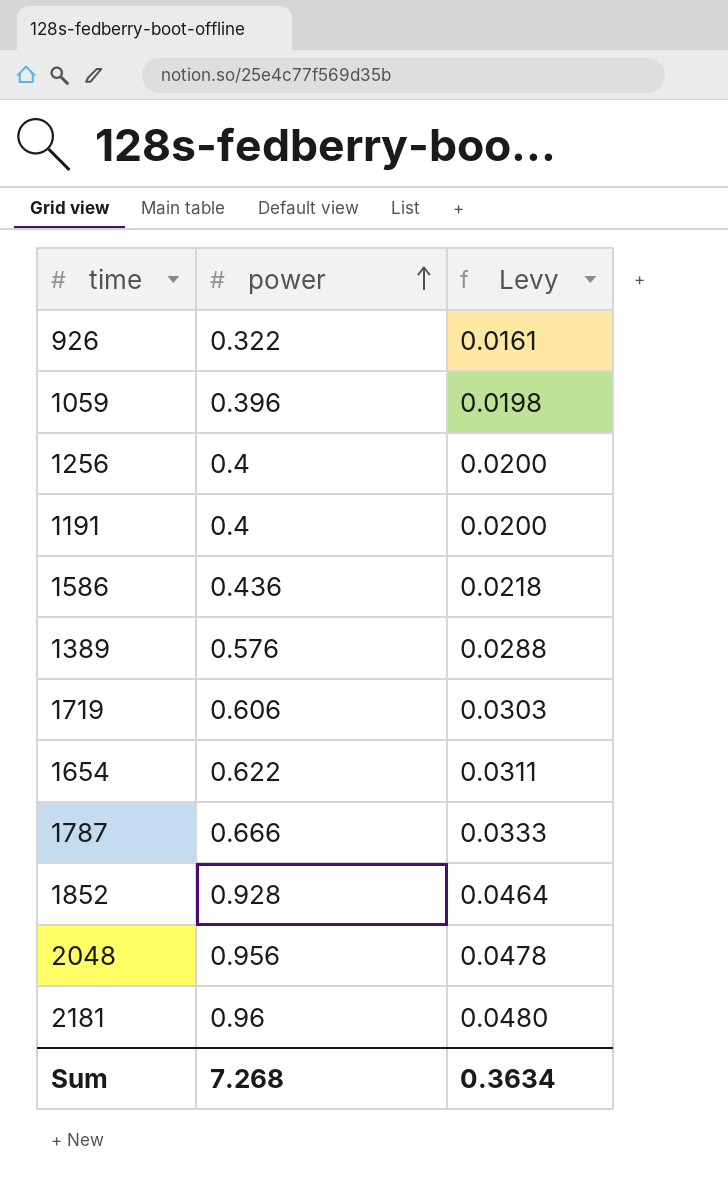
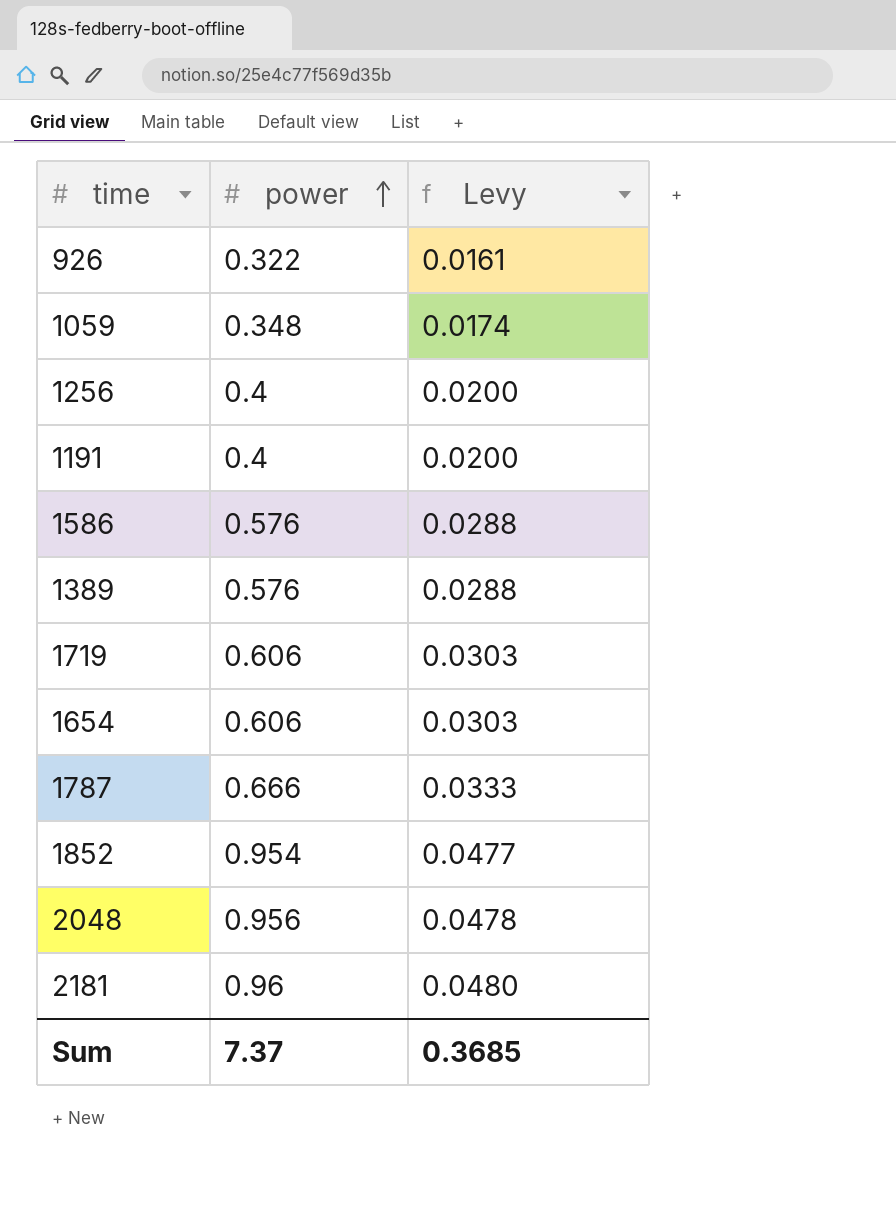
1059 | power: 0.396 -> 0.348
1059 | Levy: 0.0198 -> 0.0174
1586 | power: 0.436 -> 0.576
1586 | Levy: 0.0218 -> 0.0288
1654 | power: 0.622 -> 0.606
1654 | Levy: 0.0311 -> 0.0303
1852 | power: 0.928 -> 0.954
1852 | Levy: 0.0464 -> 0.0477
Sum | power: 7.268 -> 7.37
Sum | Levy: 0.3634 -> 0.3685

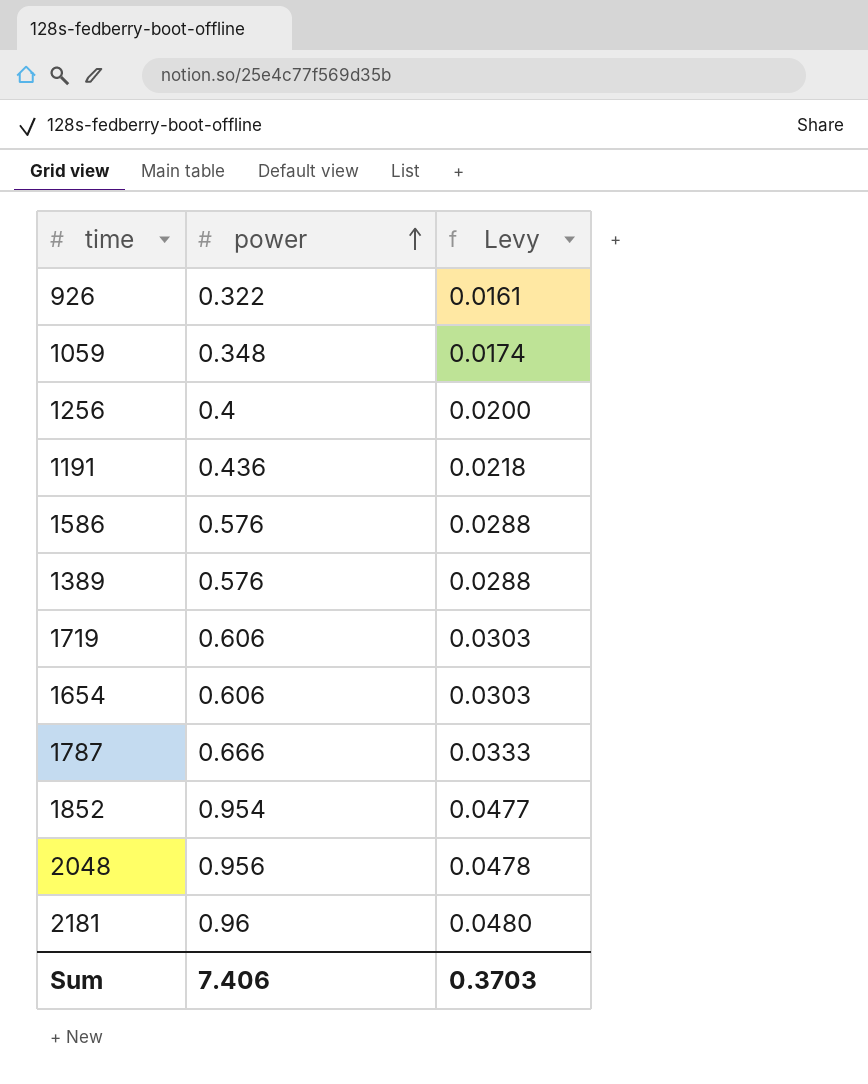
1191 | power: 0.4 -> 0.436
1191 | Levy: 0.0200 -> 0.0218
Sum | power: 7.37 -> 7.406
Sum | Levy: 0.3685 -> 0.3703

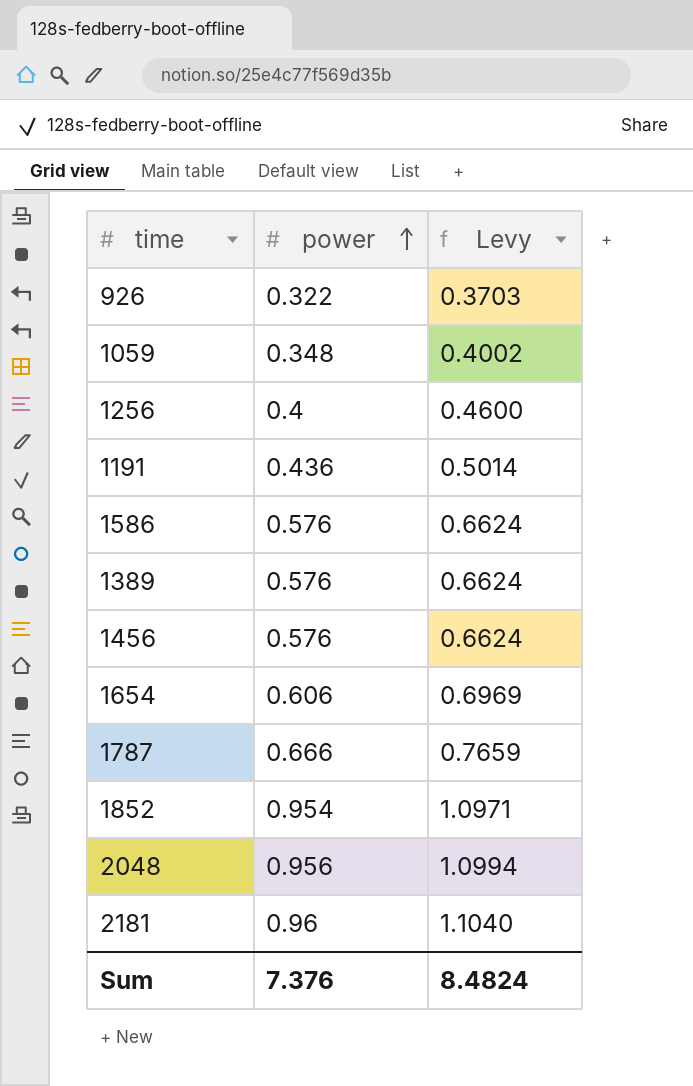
column Levy | formula: [power] * 0.05 -> [power] * 1.15
row 1719: 0.606 | 0.0303 -> none
row 1456: none -> 0.576 | 0.6624
Sum | power: 7.406 -> 7.376
Sum | Levy: 0.3703 -> 8.4824

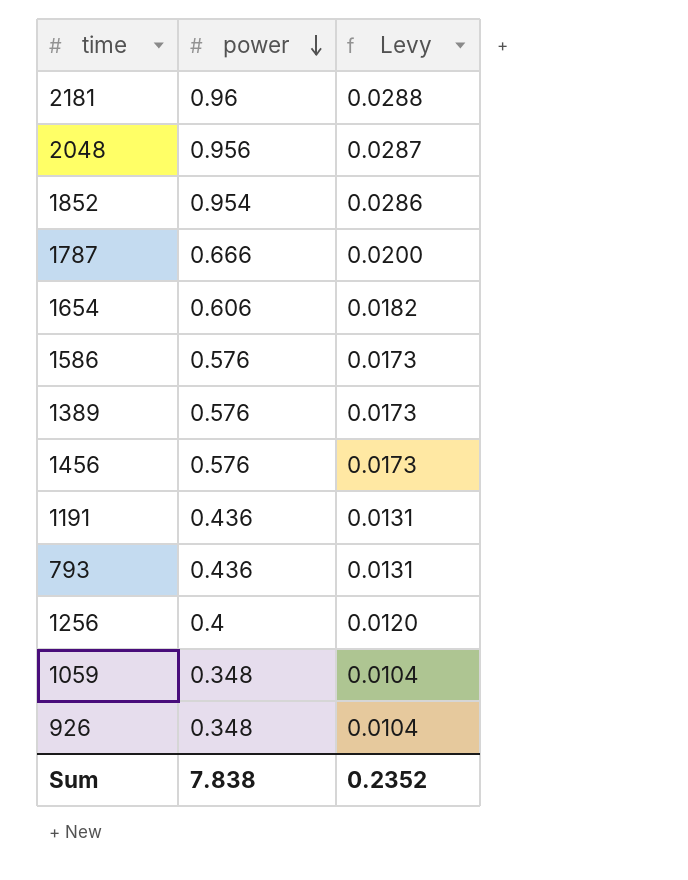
row order: power ascending -> power descending
column Levy | formula: [power] * 1.15 -> [power] * 0.03
row 793: none -> 0.436 | 0.0131
926 | power: 0.322 -> 0.348
Sum | power: 7.376 -> 7.838
Sum | Levy: 8.4824 -> 0.2352

